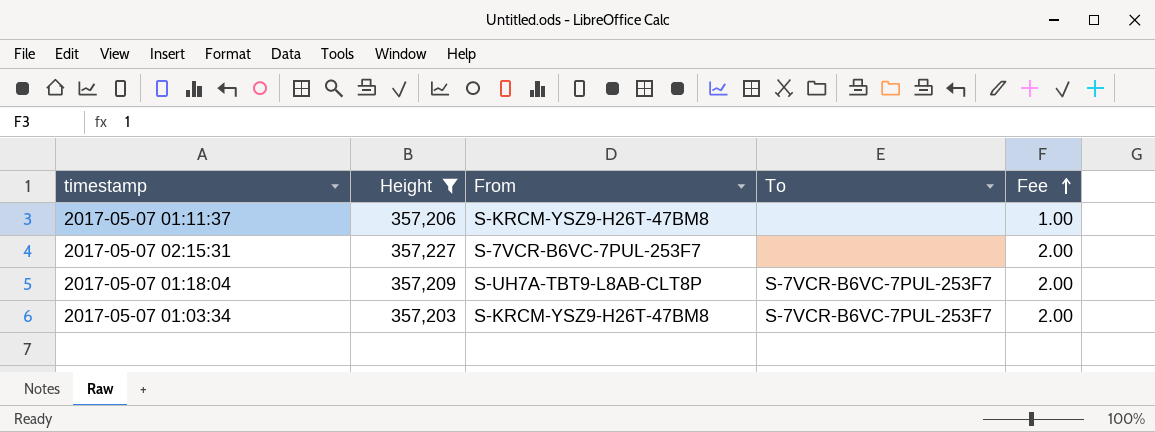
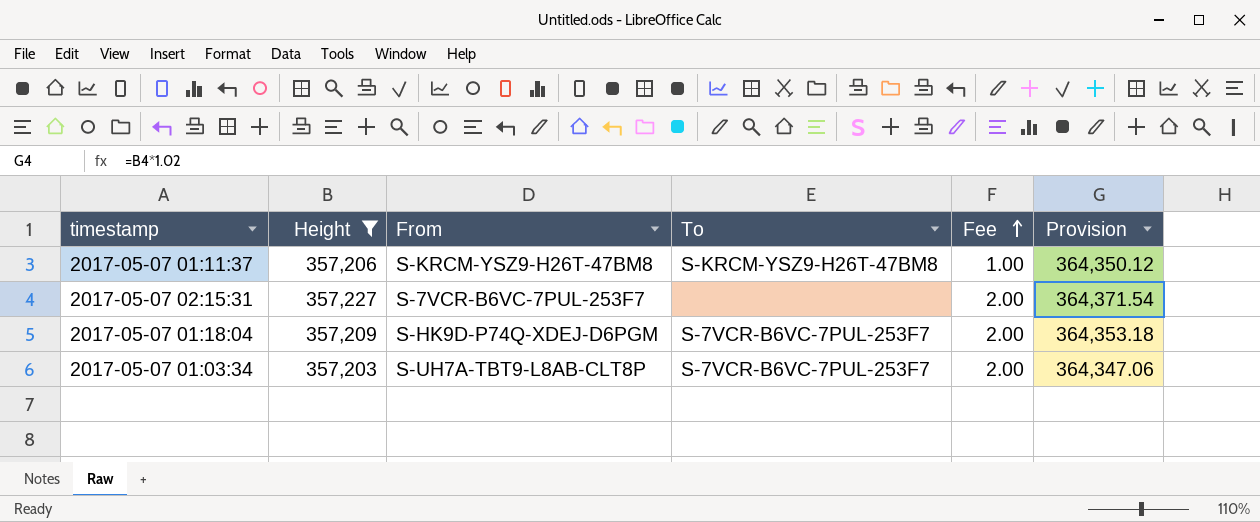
column Provision | formula: none -> [Height] * 1.02
2017-05-07 01:11:37 | To: none -> S-KRCM-YSZ9-H26T-47BM8
2017-05-07 01:18:04 | From: S-UH7A-TBT9-L8AB-CLT8P -> S-HK9D-P74Q-XDEJ-D6PGM
2017-05-07 01:03:34 | From: S-KRCM-YSZ9-H26T-47BM8 -> S-UH7A-TBT9-L8AB-CLT8P

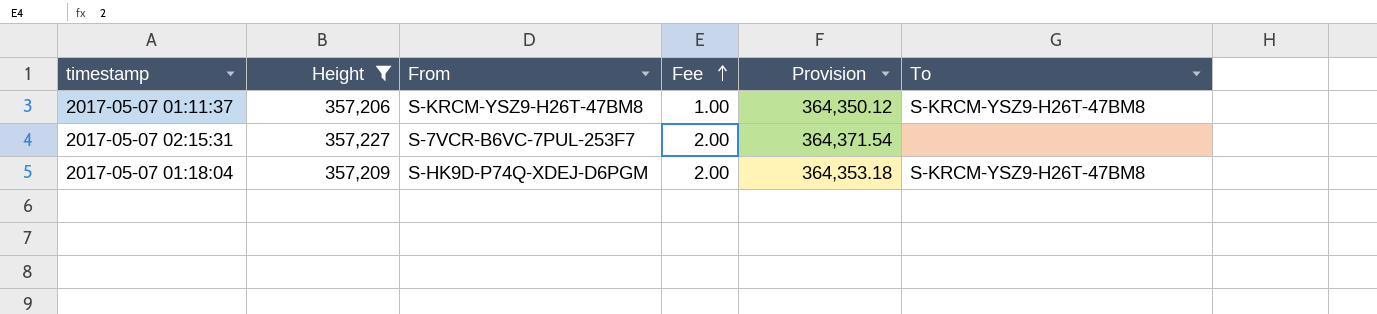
column To | position: 4 -> 6
row 2017-05-07 01:03:34: 357,203 | S-UH7A-TBT9-L8AB-CLT8P | S-7VCR-B6VC-7PUL-253F7 | 2.00 | 364,347.06 -> none
2017-05-07 01:18:04 | To: S-7VCR-B6VC-7PUL-253F7 -> S-KRCM-YSZ9-H26T-47BM8

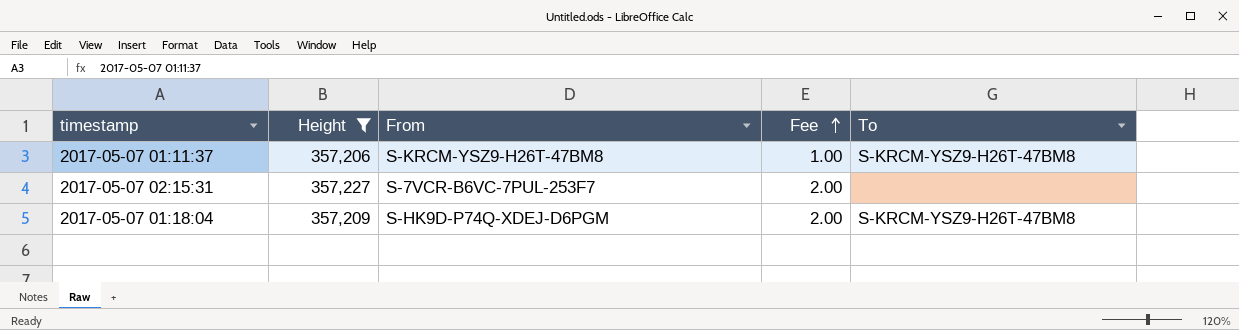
column Provision | formula: [Height] * 1.02 -> none

